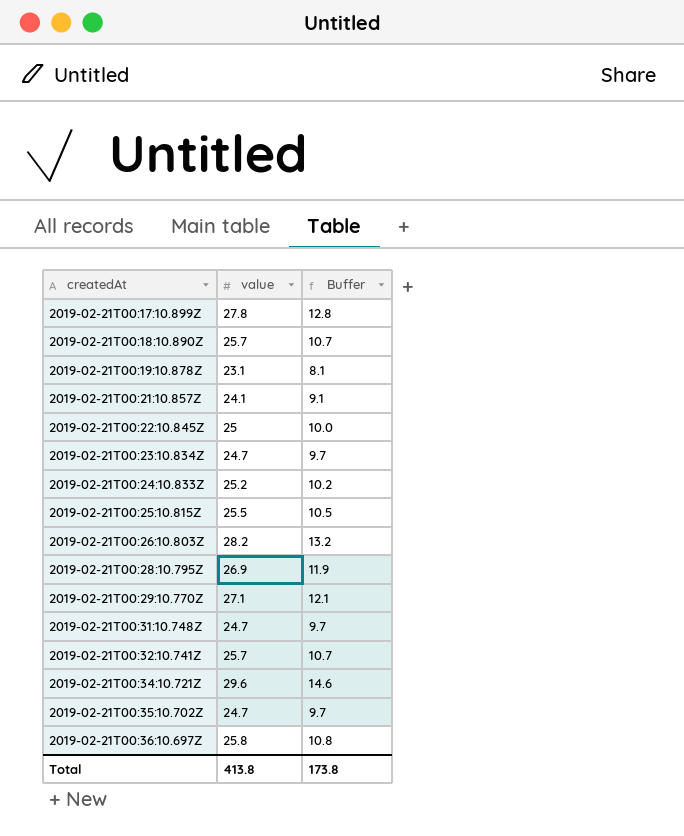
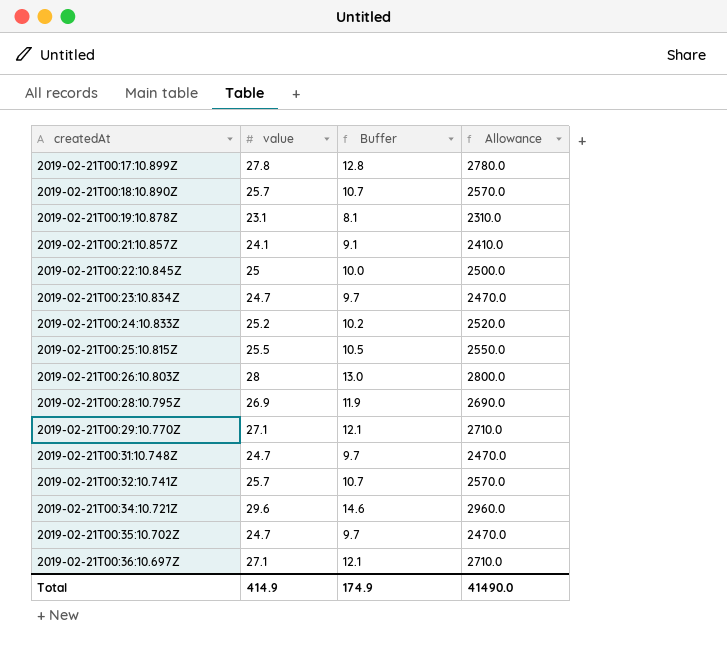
column Allowance | formula: none -> [value] * 100
2019-02-21T00:26:10.803Z | value: 28.2 -> 28
2019-02-21T00:26:10.803Z | Buffer: 13.2 -> 13.0
2019-02-21T00:36:10.697Z | value: 25.8 -> 27.1
2019-02-21T00:36:10.697Z | Buffer: 10.8 -> 12.1
Total | value: 413.8 -> 414.9
Total | Buffer: 173.8 -> 174.9

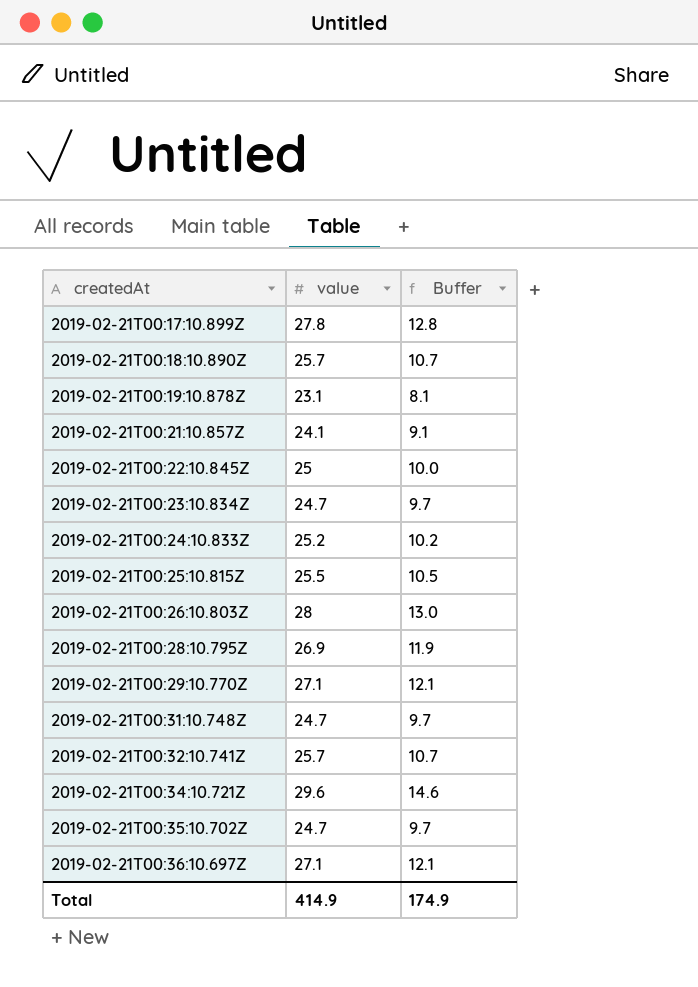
column Allowance | formula: [value] * 100 -> none

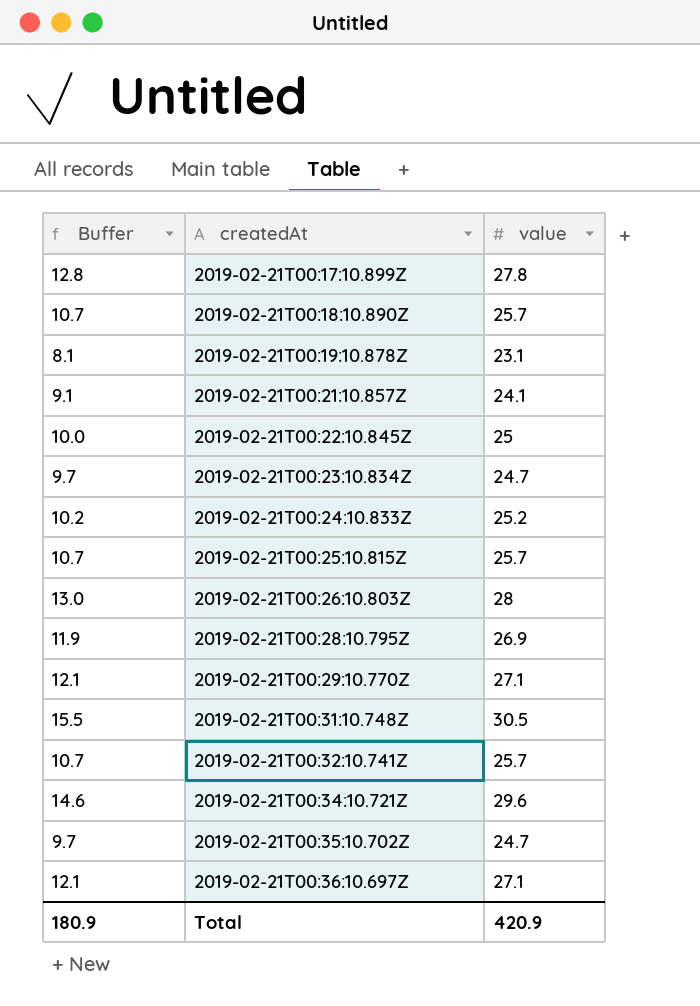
column Buffer | position: 3 -> 1
2019-02-21T00:25:10.815Z | Buffer: 10.5 -> 10.7
2019-02-21T00:25:10.815Z | value: 25.5 -> 25.7
2019-02-21T00:31:10.748Z | Buffer: 9.7 -> 15.5
2019-02-21T00:31:10.748Z | value: 24.7 -> 30.5
Total | Buffer: 174.9 -> 180.9
Total | value: 414.9 -> 420.9

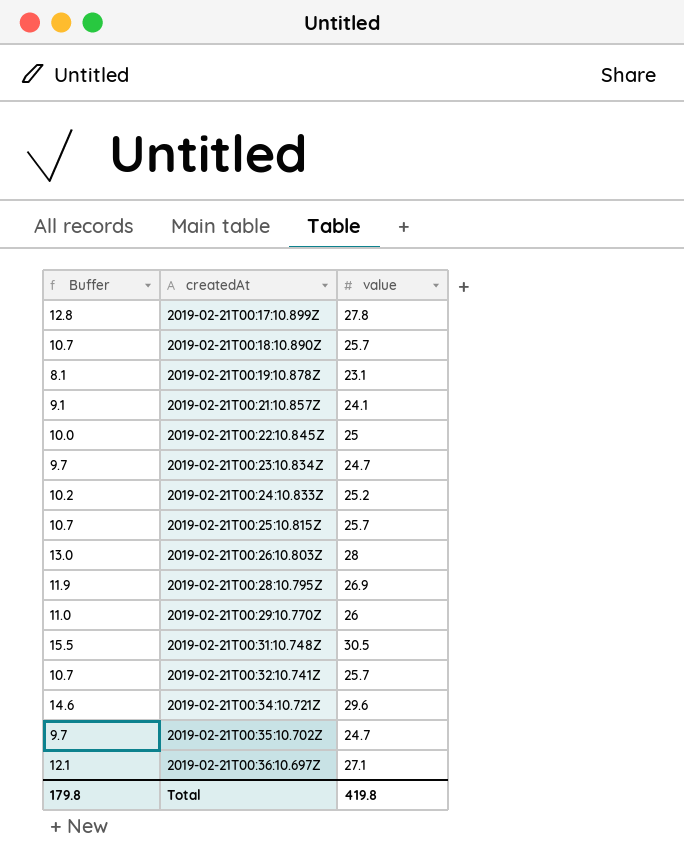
2019-02-21T00:29:10.770Z | Buffer: 12.1 -> 11.0
2019-02-21T00:29:10.770Z | value: 27.1 -> 26
Total | Buffer: 180.9 -> 179.8
Total | value: 420.9 -> 419.8

